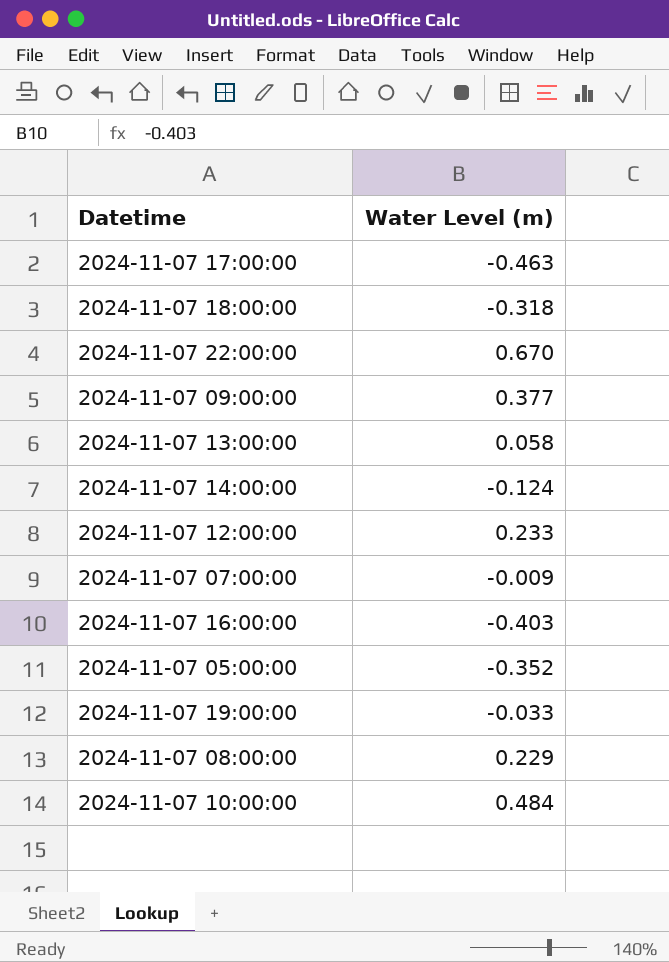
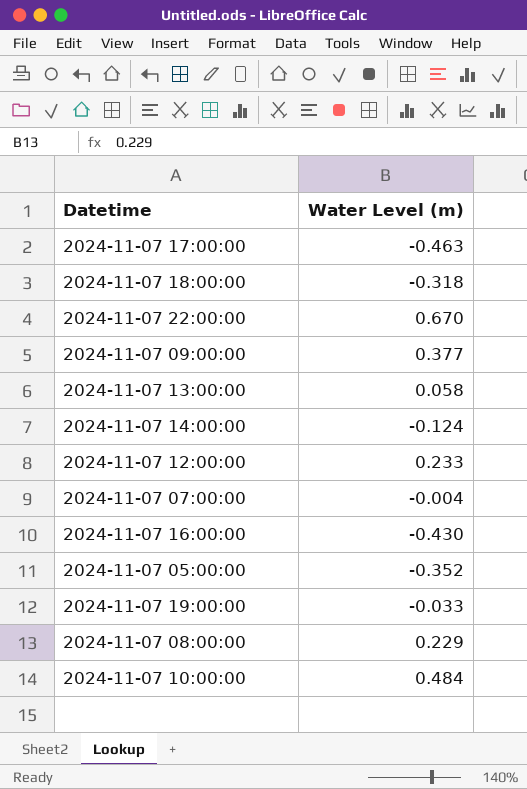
2024-11-07 07:00:00 | Water Level (m): -0.009 -> -0.004
2024-11-07 16:00:00 | Water Level (m): -0.403 -> -0.430

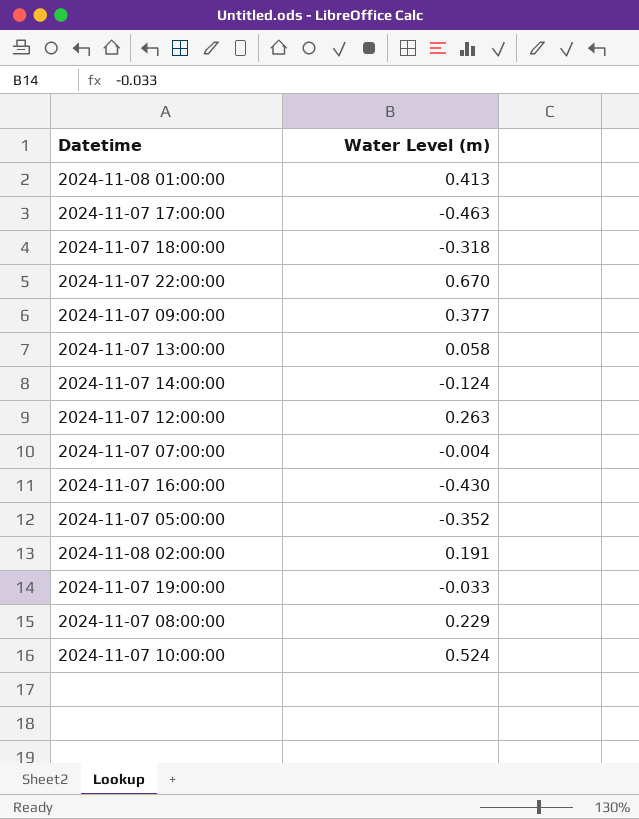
row 2024-11-08 01:00:00: none -> 0.413
2024-11-07 12:00:00 | Water Level (m): 0.233 -> 0.263
row 2024-11-08 02:00:00: none -> 0.191
2024-11-07 10:00:00 | Water Level (m): 0.484 -> 0.524

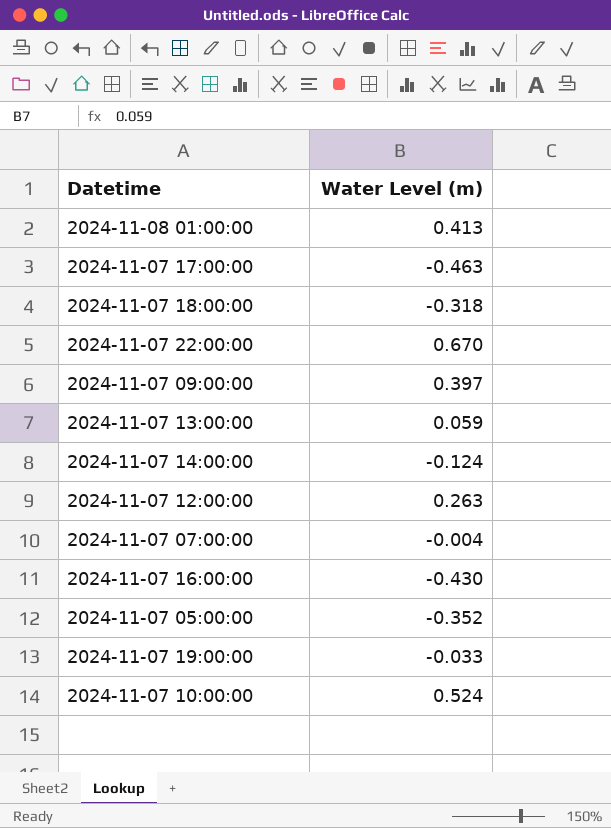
row 2024-11-08 02:00:00: 0.191 -> none
row 2024-11-07 08:00:00: 0.229 -> none
2024-11-07 09:00:00 | Water Level (m): 0.377 -> 0.397
2024-11-07 13:00:00 | Water Level (m): 0.058 -> 0.059

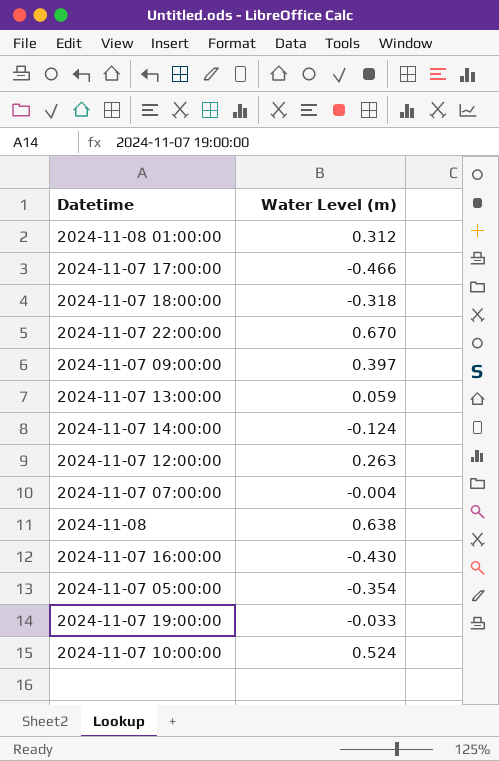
2024-11-08 01:00:00 | Water Level (m): 0.413 -> 0.312
2024-11-07 17:00:00 | Water Level (m): -0.463 -> -0.466
row 2024-11-08: none -> 0.638
2024-11-07 05:00:00 | Water Level (m): -0.352 -> -0.354

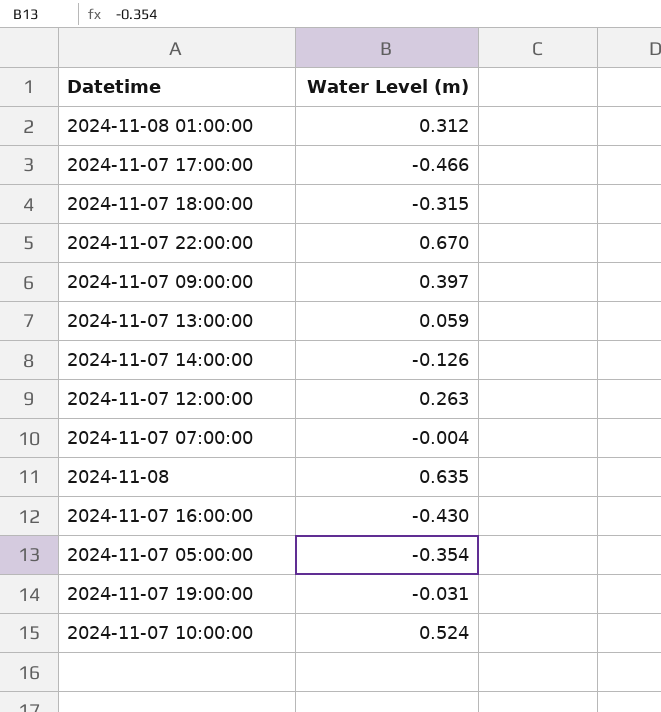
2024-11-07 18:00:00 | Water Level (m): -0.318 -> -0.315
2024-11-07 14:00:00 | Water Level (m): -0.124 -> -0.126
2024-11-08 | Water Level (m): 0.638 -> 0.635
2024-11-07 19:00:00 | Water Level (m): -0.033 -> -0.031

